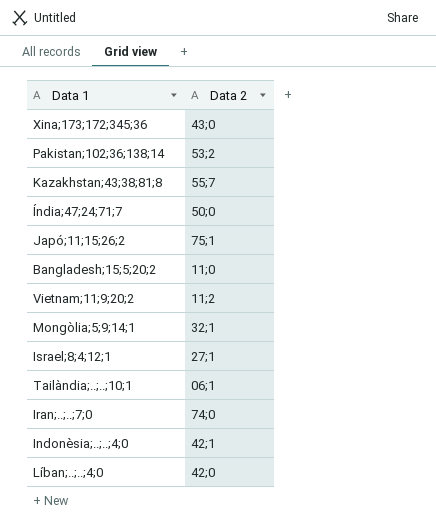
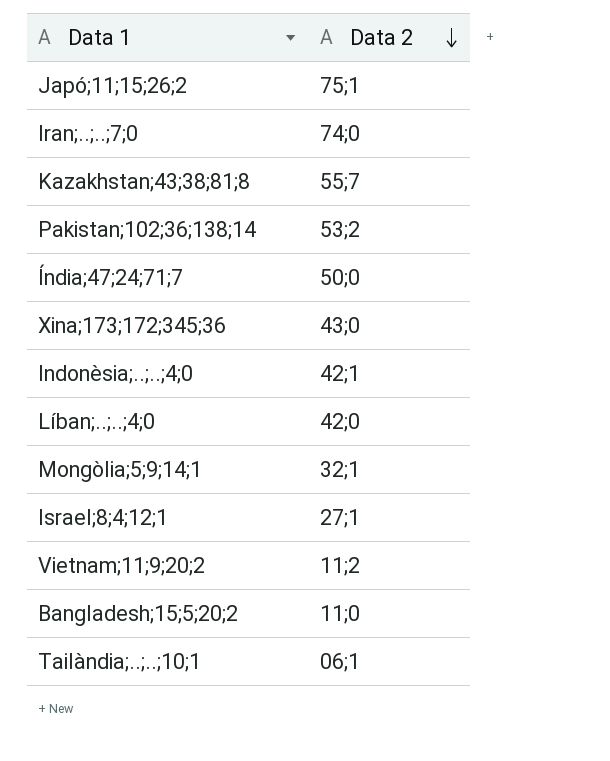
row order: none -> Data 2 descending

